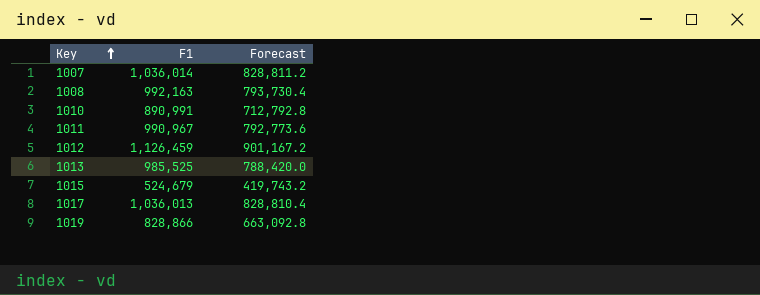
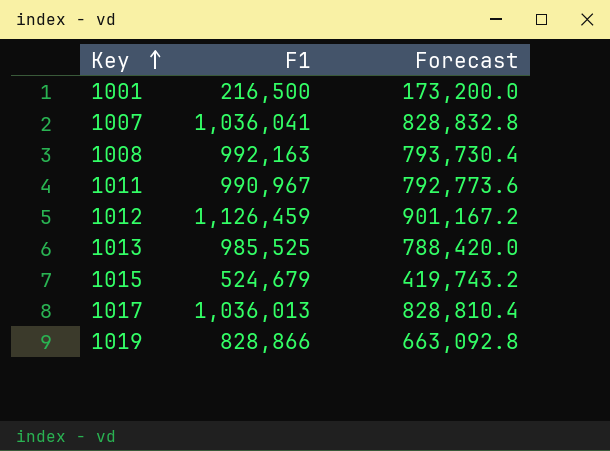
row 1010: 890,991 | 712,792.8 -> none
row 1001: none -> 216,500 | 173,200.0
1007 | F1: 1,036,014 -> 1,036,041
1007 | Forecast: 828,811.2 -> 828,832.8

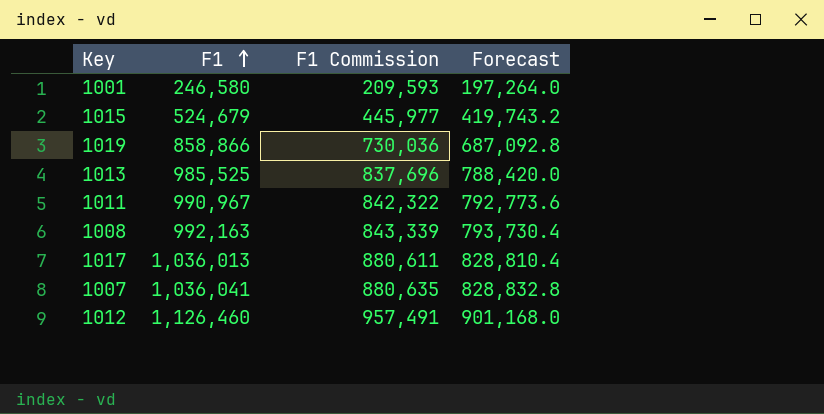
row order: Key ascending -> F1 ascending
column F1 Commission | formula: none -> [F1] * 0.85
1001 | F1: 216,500 -> 246,580
1001 | Forecast: 173,200.0 -> 197,264.0
1019 | F1: 828,866 -> 858,866
1019 | Forecast: 663,092.8 -> 687,092.8
1012 | F1: 1,126,459 -> 1,126,460
1012 | Forecast: 901,167.2 -> 901,168.0

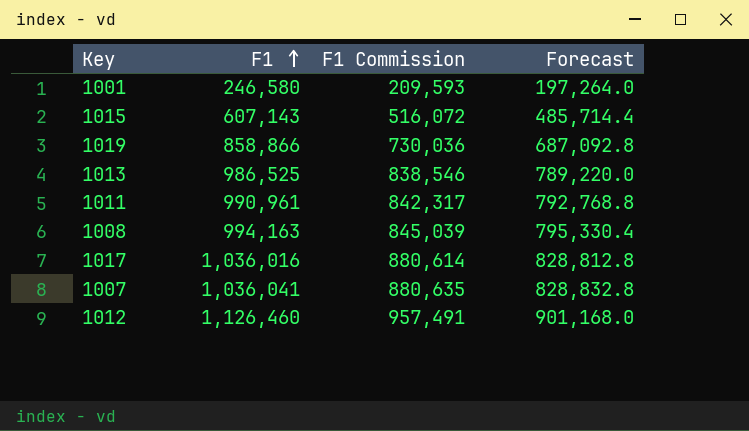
1015 | F1: 524,679 -> 607,143
1015 | F1 Commission: 445,977 -> 516,072
1015 | Forecast: 419,743.2 -> 485,714.4
1013 | F1: 985,525 -> 986,525
1013 | F1 Commission: 837,696 -> 838,546
1013 | Forecast: 788,420.0 -> 789,220.0
1011 | F1: 990,967 -> 990,961
1011 | F1 Commission: 842,322 -> 842,317
1011 | Forecast: 792,773.6 -> 792,768.8
1008 | F1: 992,163 -> 994,163
1008 | F1 Commission: 843,339 -> 845,039
1008 | Forecast: 793,730.4 -> 795,330.4
1017 | F1: 1,036,013 -> 1,036,016
1017 | F1 Commission: 880,611 -> 880,614
1017 | Forecast: 828,810.4 -> 828,812.8

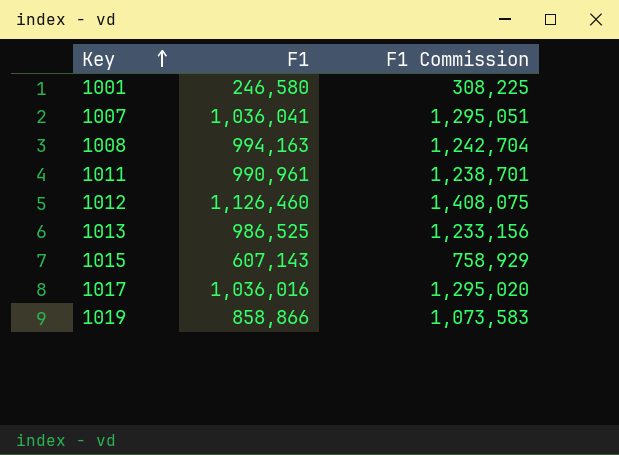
row order: F1 ascending -> Key ascending
column Forecast | formula: [F1] * 0.8 -> none
column F1 Commission | formula: [F1] * 0.85 -> [F1] * 1.25

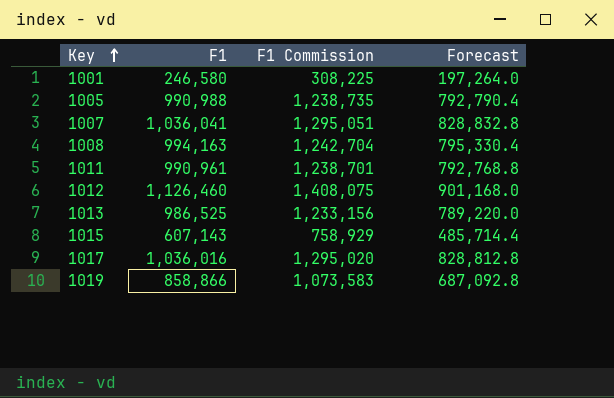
column Forecast | formula: none -> [F1] * 0.8
row 1005: none -> 990,988 | 1,238,735 | 792,790.4

